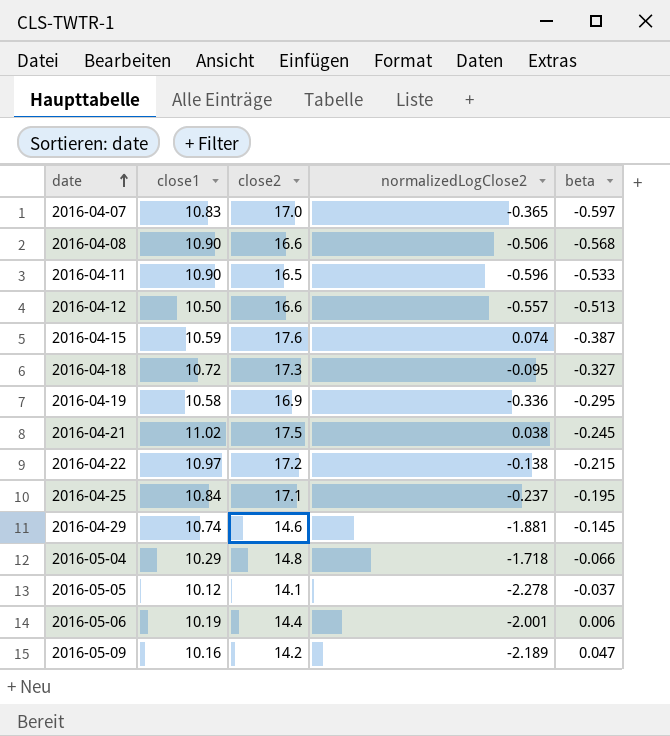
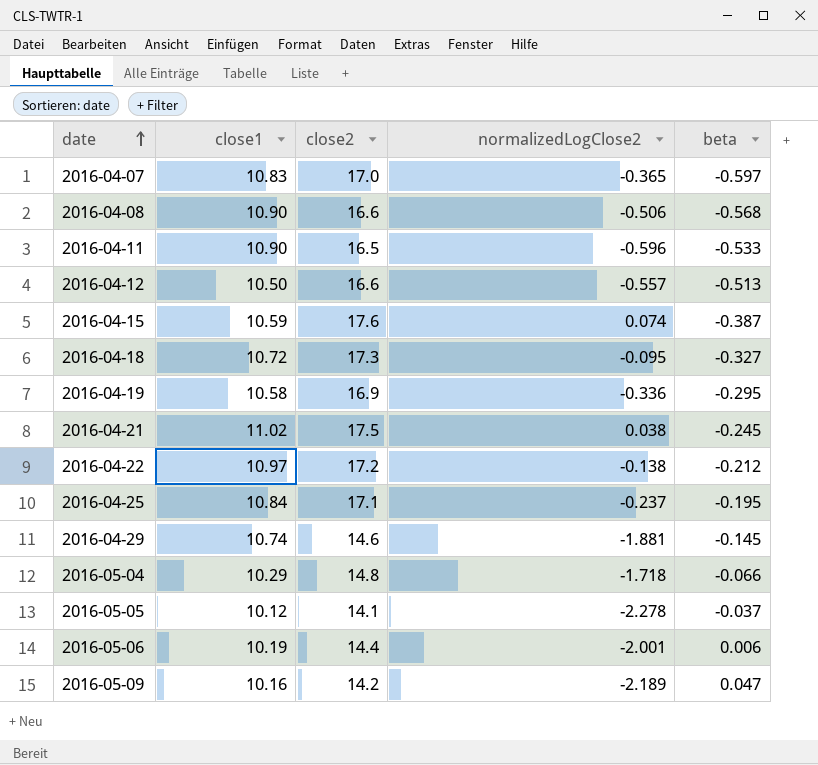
2016-04-22 | beta: -0.215 -> -0.212

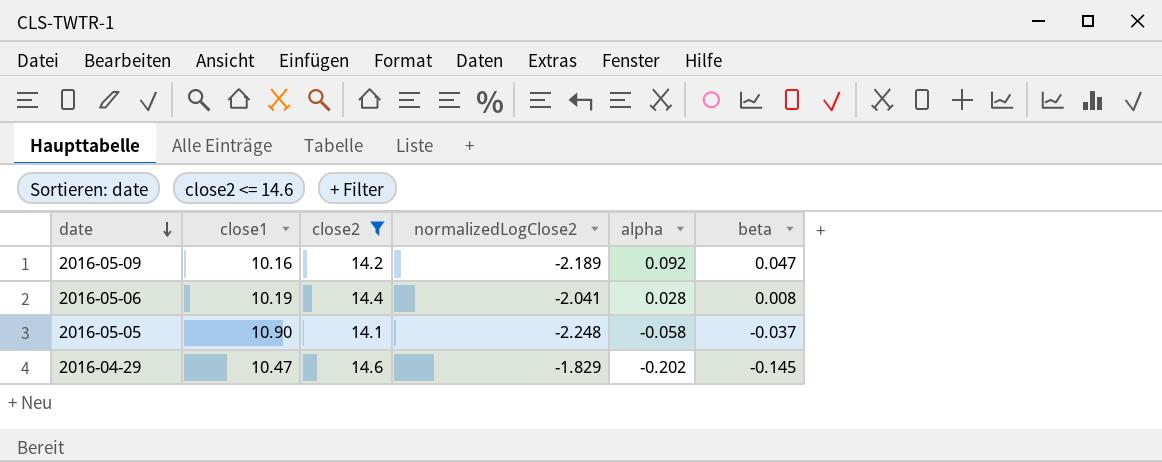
filter: none -> close2 <= 14.6
row order: date ascending -> date descending
column alpha | position: none -> 5
2016-05-06 | normalizedLogClose2: -2.001 -> -2.041
2016-05-06 | beta: 0.006 -> 0.008
2016-05-05 | close1: 10.12 -> 10.90
2016-05-05 | normalizedLogClose2: -2.278 -> -2.248
2016-04-29 | close1: 10.74 -> 10.47
2016-04-29 | normalizedLogClose2: -1.881 -> -1.829

